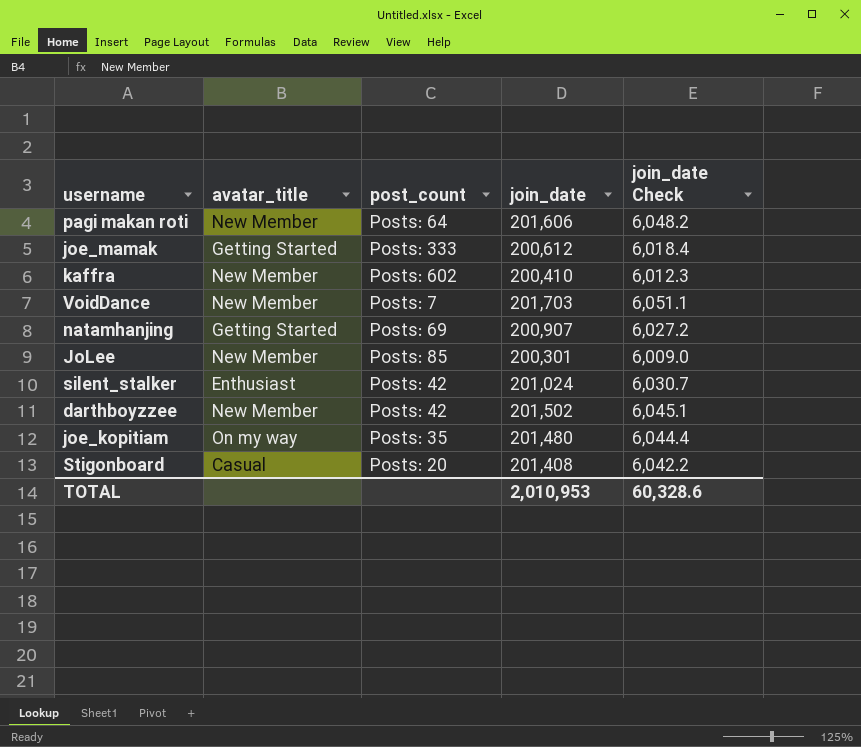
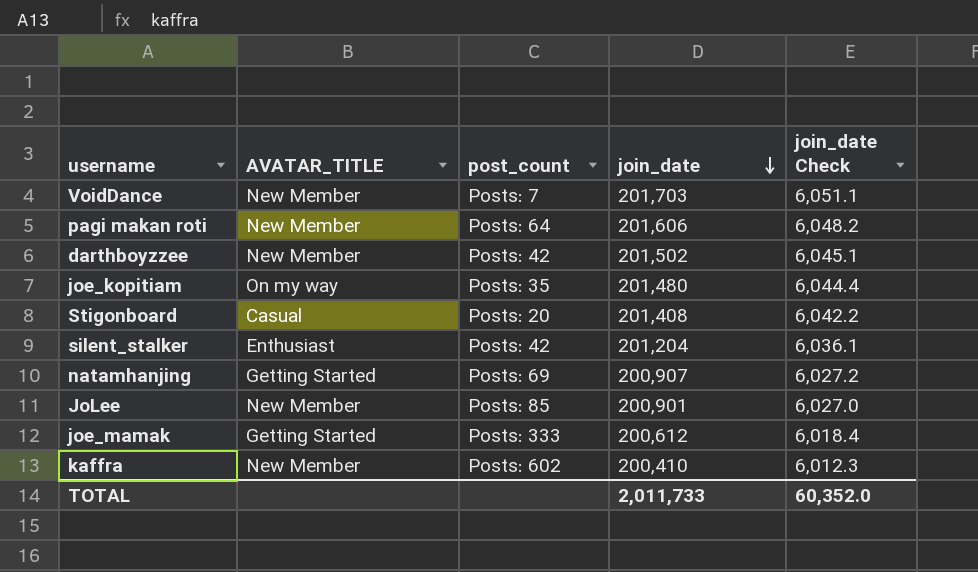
row order: none -> join_date descending
column name: avatar_title -> AVATAR_TITLE
silent_stalker | join_date: 201,024 -> 201,204
silent_stalker | join_date Check: 6,030.7 -> 6,036.1
JoLee | join_date: 200,301 -> 200,901
JoLee | join_date Check: 6,009.0 -> 6,027.0
TOTAL | join_date: 2,010,953 -> 2,011,733
TOTAL | join_date Check: 60,328.6 -> 60,352.0

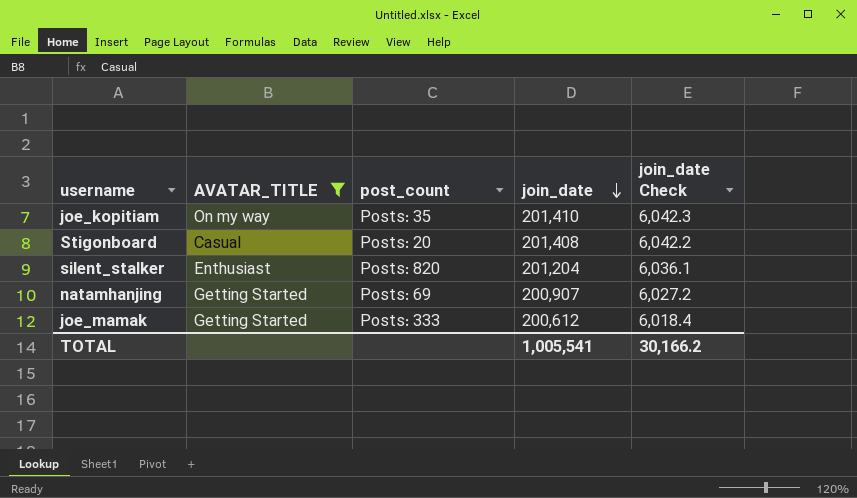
filter: none -> AVATAR_TITLE != New Member
joe_kopitiam | join_date: 201,480 -> 201,410
joe_kopitiam | join_date Check: 6,044.4 -> 6,042.3
silent_stalker | post_count: Posts: 42 -> Posts: 820
TOTAL | join_date: 2,011,733 -> 1,005,541
TOTAL | join_date Check: 60,352.0 -> 30,166.2

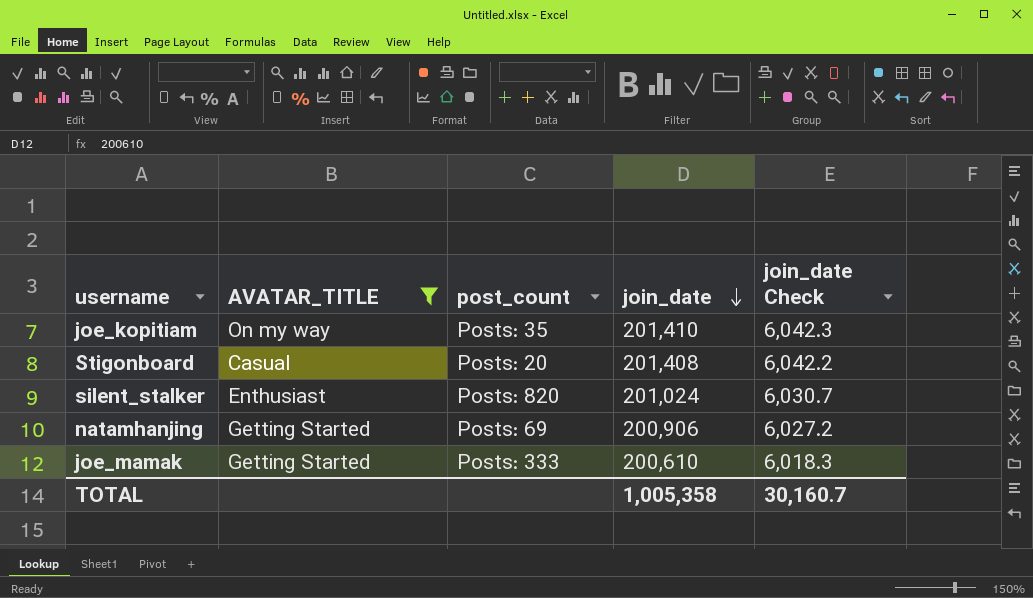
silent_stalker | join_date: 201,204 -> 201,024
silent_stalker | join_date Check: 6,036.1 -> 6,030.7
natamhanjing | join_date: 200,907 -> 200,906
joe_mamak | join_date: 200,612 -> 200,610
joe_mamak | join_date Check: 6,018.4 -> 6,018.3
TOTAL | join_date: 1,005,541 -> 1,005,358
TOTAL | join_date Check: 30,166.2 -> 30,160.7

